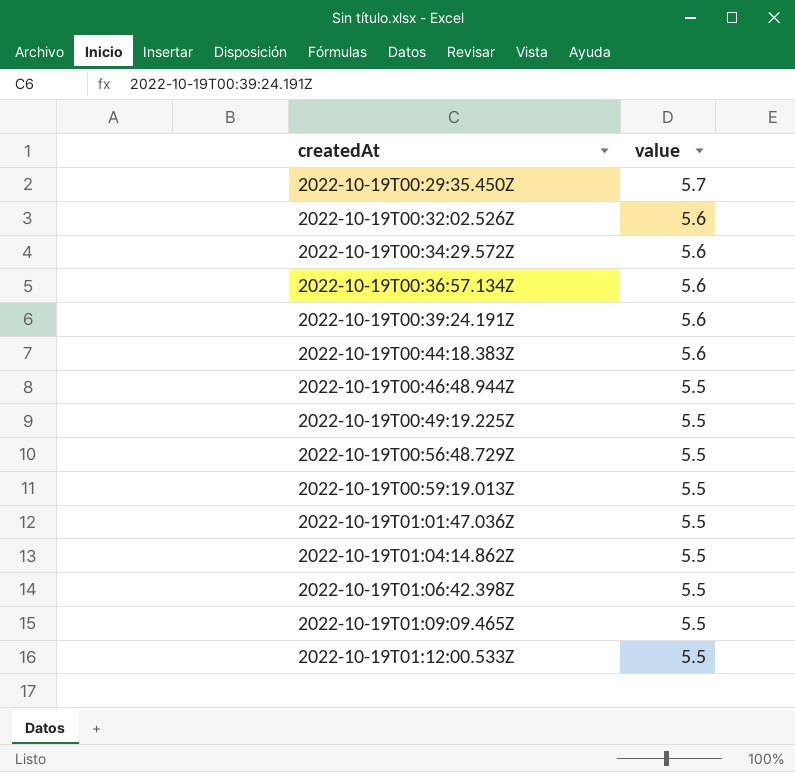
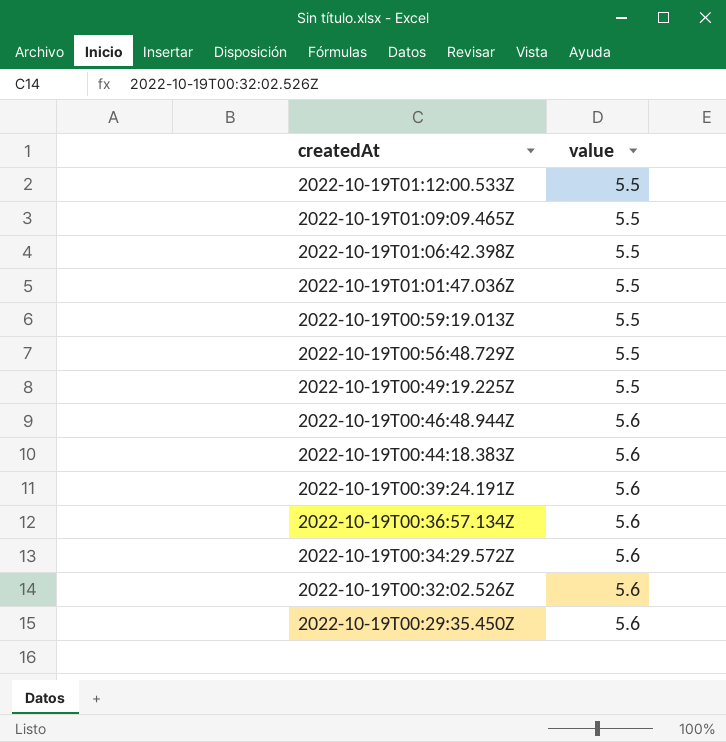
row order: createdAt ascending -> createdAt descending
row 2022-10-19T01:04:14.862Z: 5.5 -> none
2022-10-19T00:46:48.944Z | value: 5.5 -> 5.6
2022-10-19T00:29:35.450Z | value: 5.7 -> 5.6

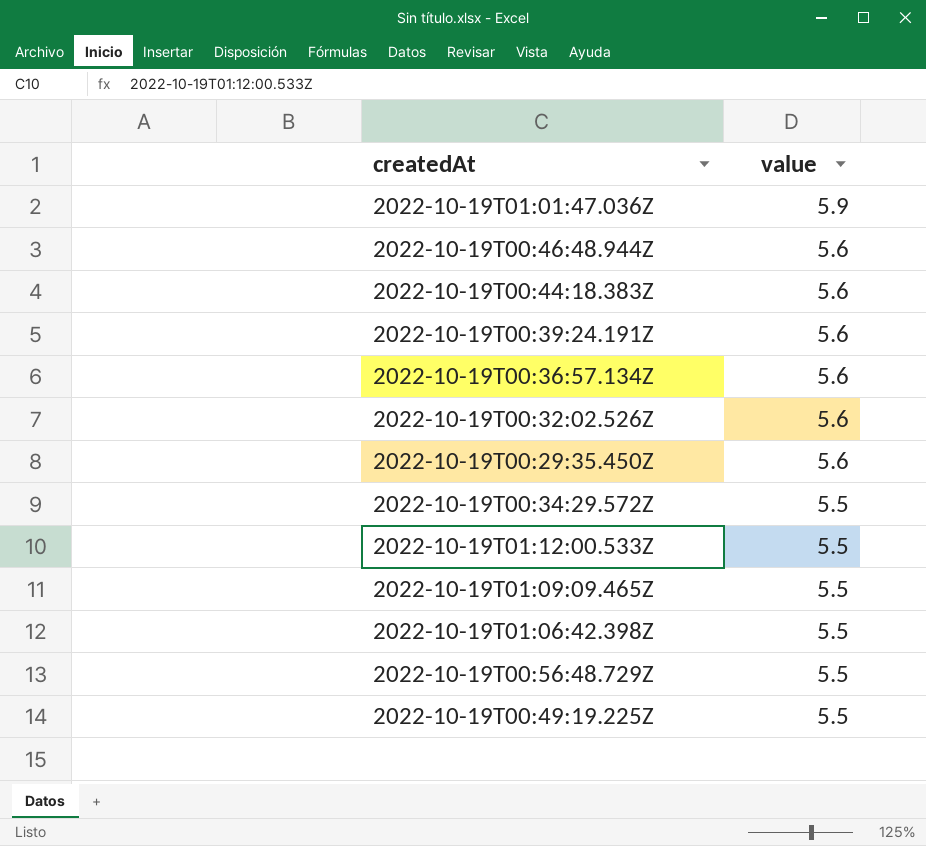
row order: createdAt descending -> value descending
row 2022-10-19T00:59:19.013Z: 5.5 -> none
2022-10-19T01:01:47.036Z | value: 5.5 -> 5.9
2022-10-19T00:34:29.572Z | value: 5.6 -> 5.5

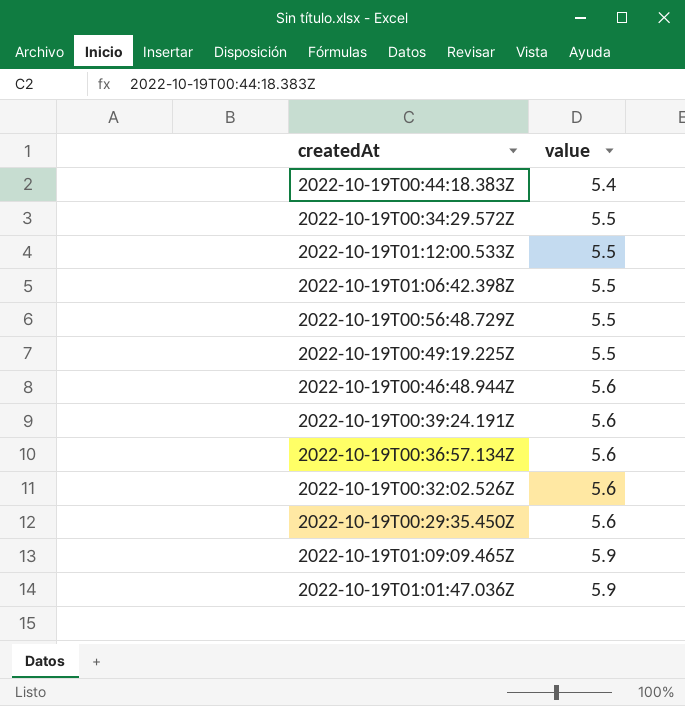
row order: value descending -> value ascending
2022-10-19T00:44:18.383Z | value: 5.6 -> 5.4
2022-10-19T01:09:09.465Z | value: 5.5 -> 5.9

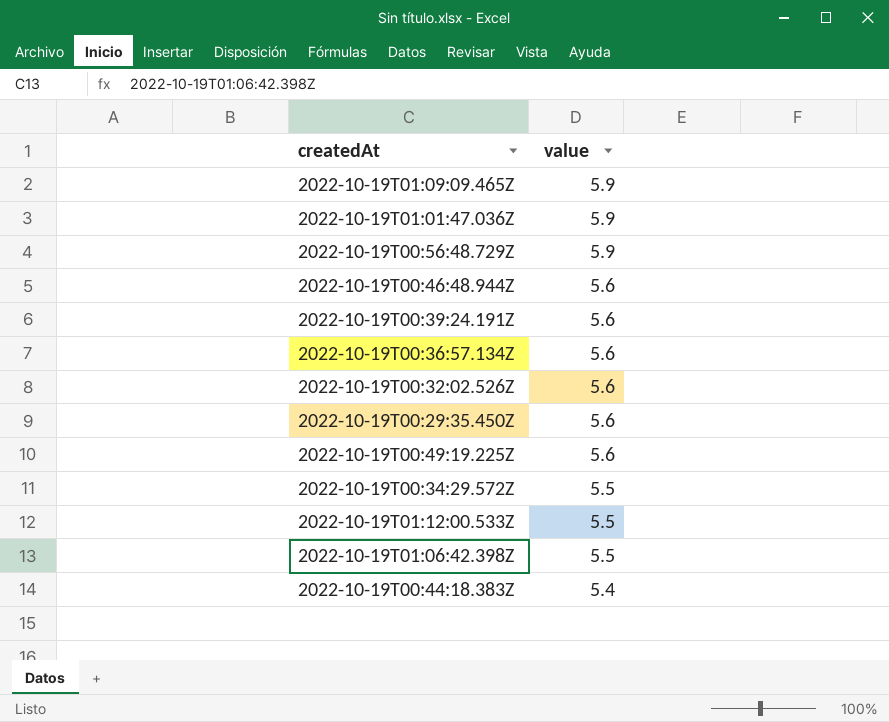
row order: value ascending -> value descending
2022-10-19T00:56:48.729Z | value: 5.5 -> 5.9
2022-10-19T00:49:19.225Z | value: 5.5 -> 5.6

